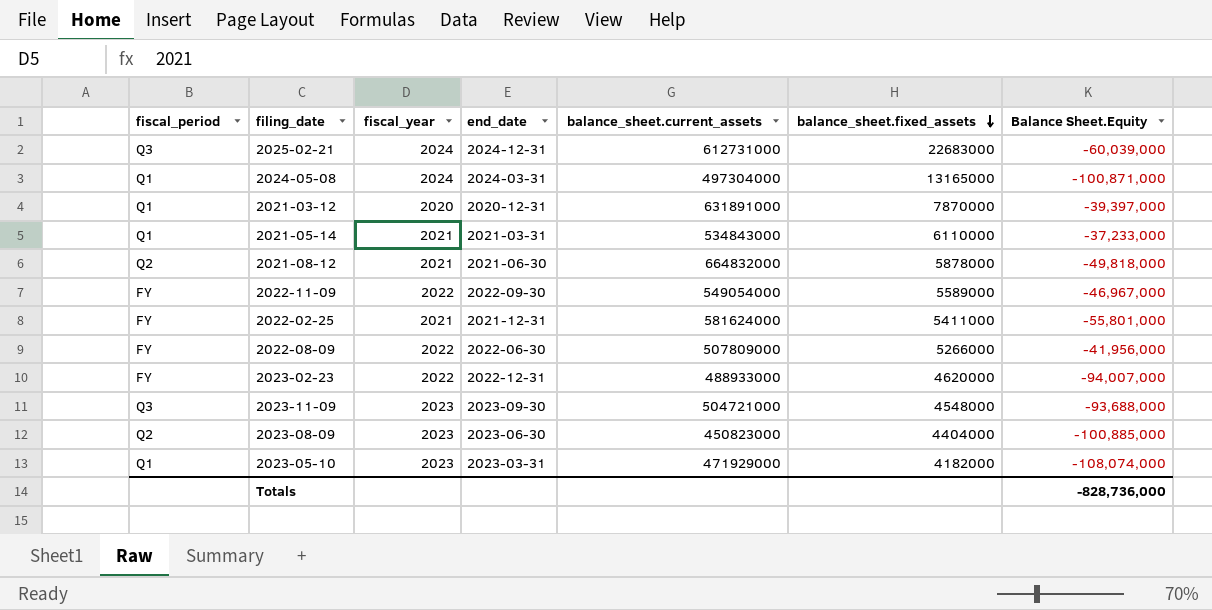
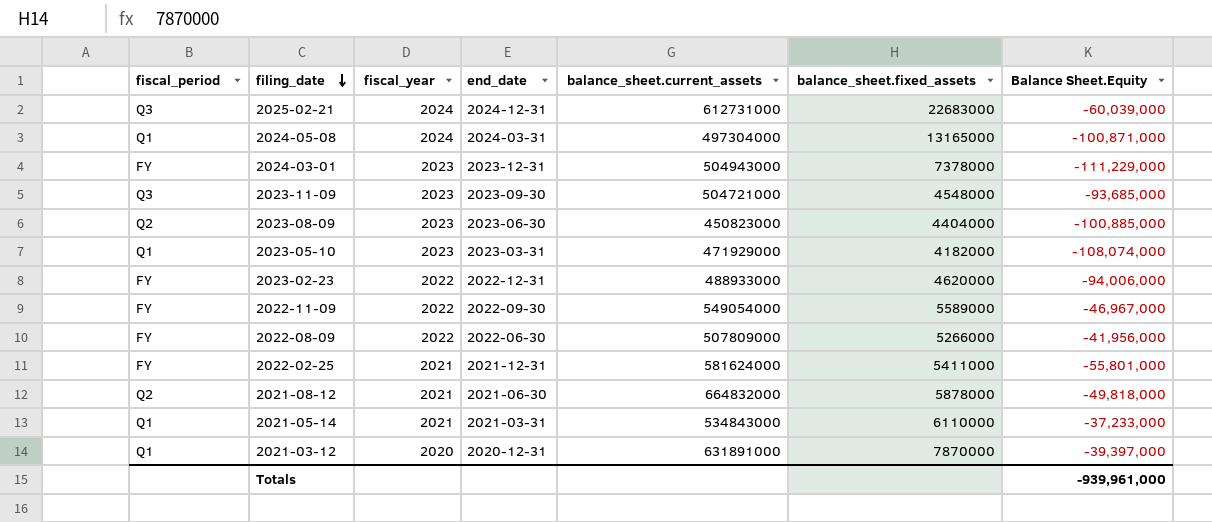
row order: balance_sheet.fixed_assets descending -> filing_date descending
row 2024-03-01: none -> FY | 2023 | 2023-12-31 | 504943000 | 7378000 | -111,229,000
2023-11-09 | Balance Sheet.Equity: -93,688,000 -> -93,685,000
2023-02-23 | Balance Sheet.Equity: -94,007,000 -> -94,006,000
Totals | Balance Sheet.Equity: -828,736,000 -> -939,961,000

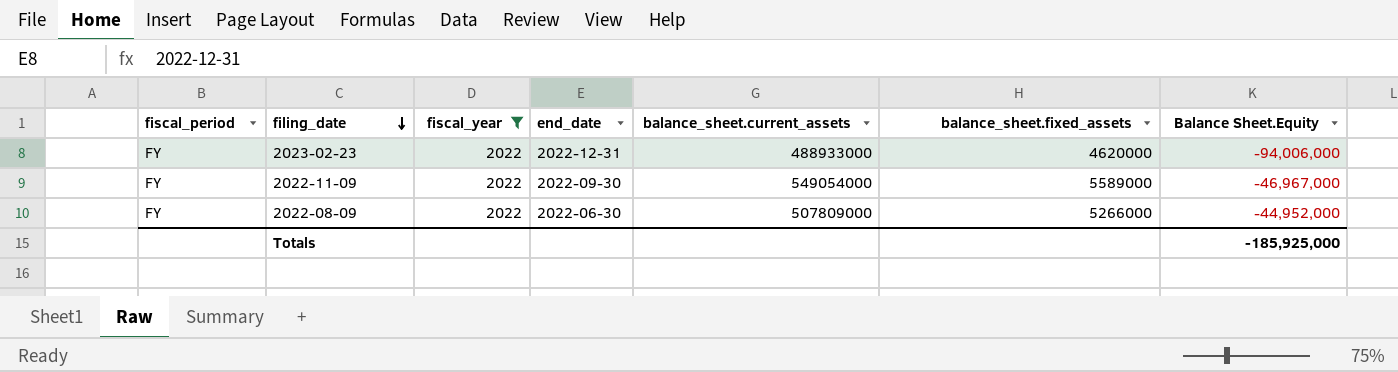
filter: none -> fiscal_year = 2022
2022-08-09 | Balance Sheet.Equity: -41,956,000 -> -44,952,000
Totals | Balance Sheet.Equity: -939,961,000 -> -185,925,000

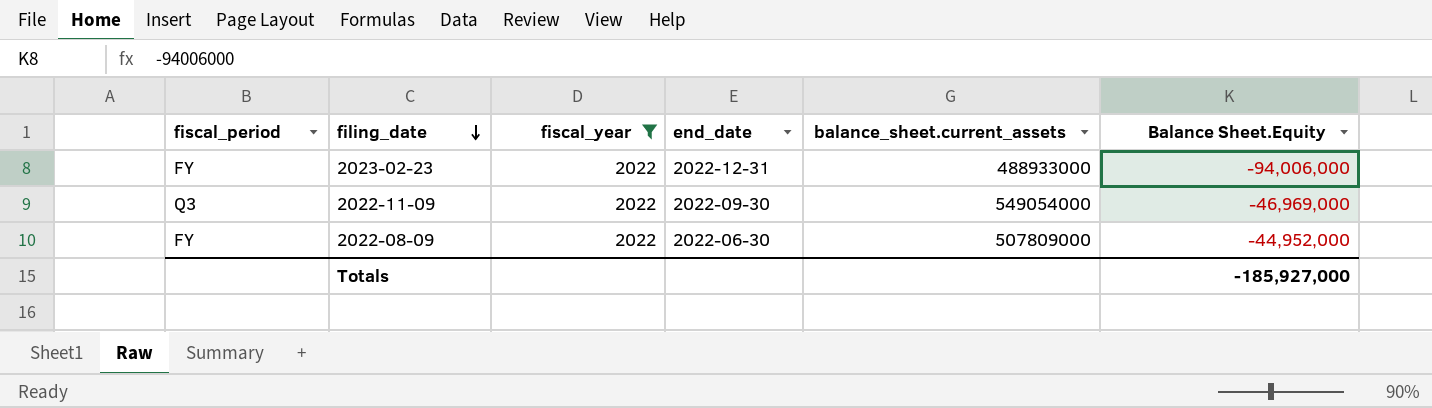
column balance_sheet.fixed_assets | position: 6 -> none
2022-11-09 | fiscal_period: FY -> Q3
2022-11-09 | Balance Sheet.Equity: -46,967,000 -> -46,969,000
Totals | Balance Sheet.Equity: -185,925,000 -> -185,927,000

